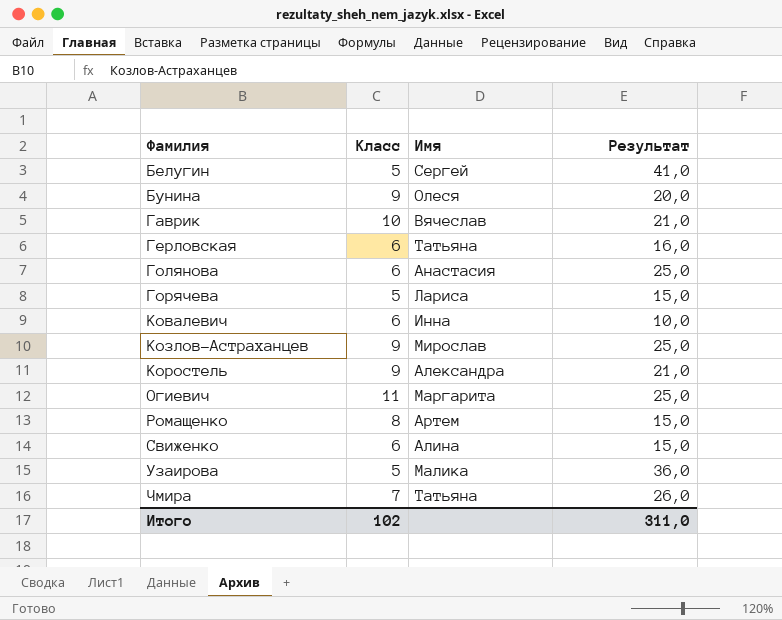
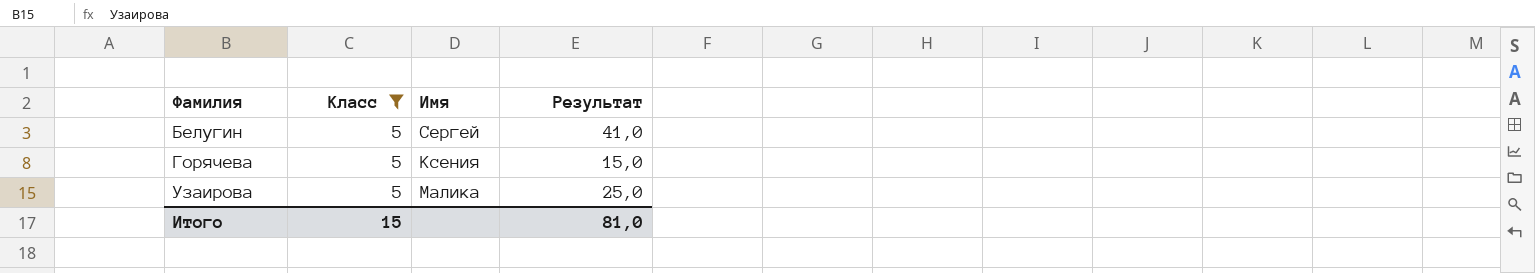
filter: none -> Класс = 5
Горячева | Имя: Лариса -> Ксения
Узаирова | Результат: 36,0 -> 25,0
Итого | Класс: 102 -> 15
Итого | Результат: 311,0 -> 81,0

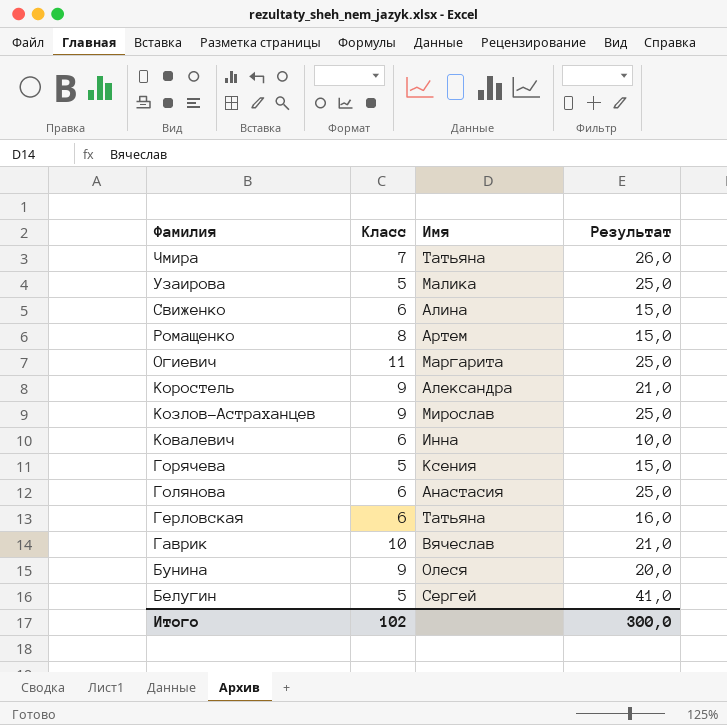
filter: Класс = 5 -> none
row order: Фамилия ascending -> Фамилия descending
Итого | Класс: 15 -> 102
Итого | Результат: 81,0 -> 300,0

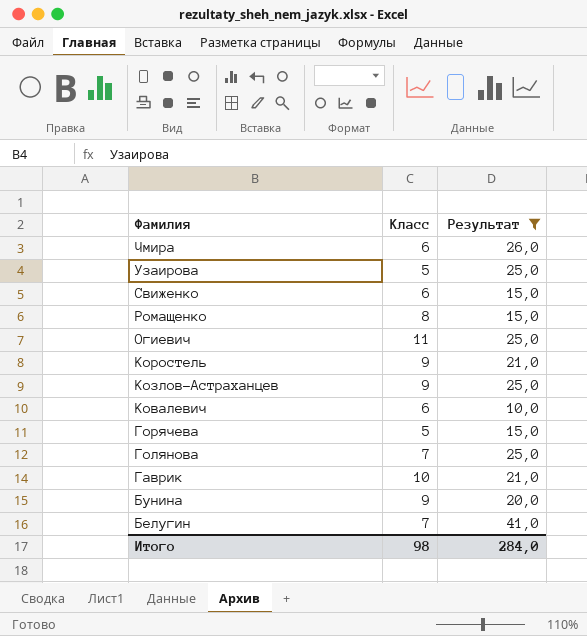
filter: none -> Результат != 16,0
column Имя | position: 3 -> none
Чмира | Класс: 7 -> 6
Голянова | Класс: 6 -> 7
Белугин | Класс: 5 -> 7
Итого | Класс: 102 -> 98
Итого | Результат: 300,0 -> 284,0

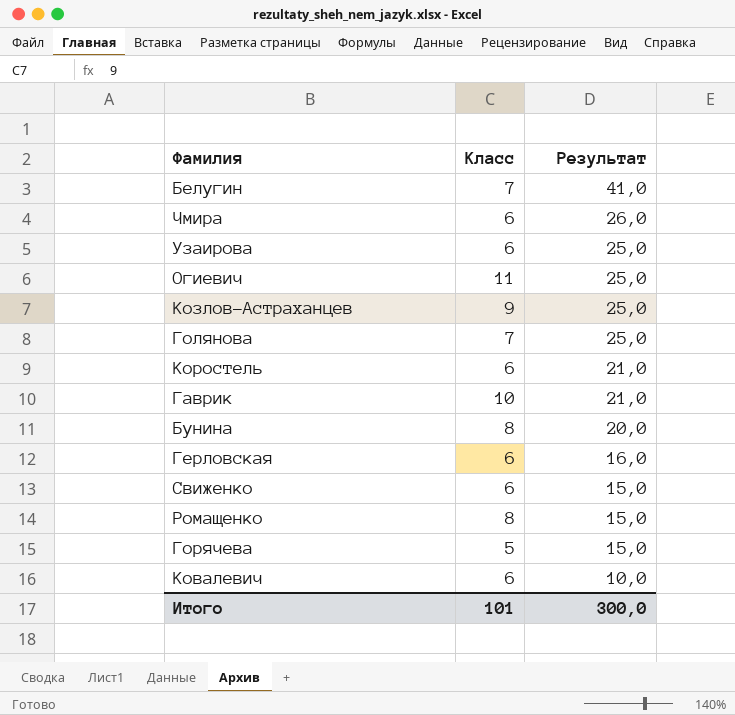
filter: Результат != 16,0 -> none
row order: Фамилия descending -> Результат descending
Узаирова | Класс: 5 -> 6
Коростель | Класс: 9 -> 6
Бунина | Класс: 9 -> 8
Итого | Класс: 98 -> 101
Итого | Результат: 284,0 -> 300,0

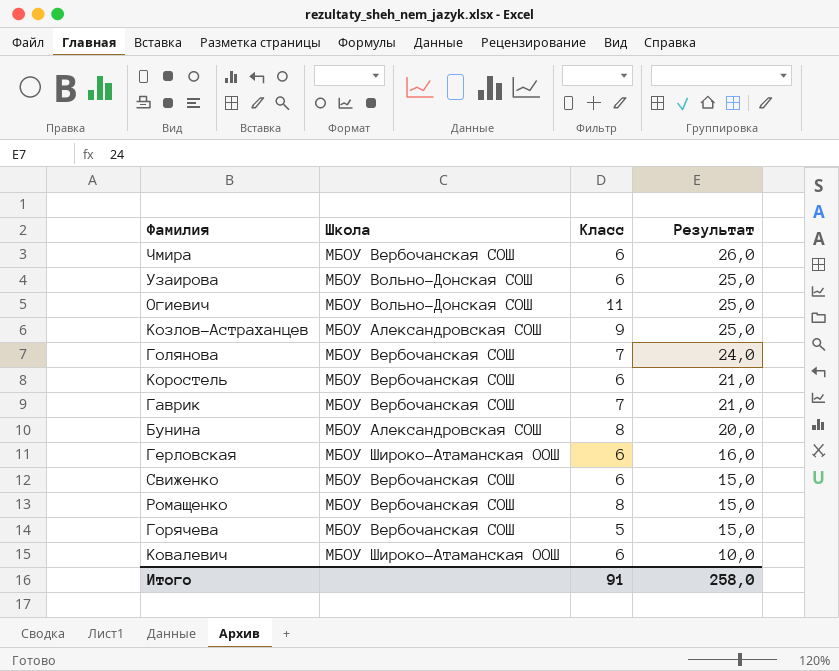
column Школа | position: none -> 2
row Белугин: 7 | 41,0 -> none
Голянова | Результат: 25,0 -> 24,0
Гаврик | Класс: 10 -> 7
Итого | Класс: 101 -> 91
Итого | Результат: 300,0 -> 258,0

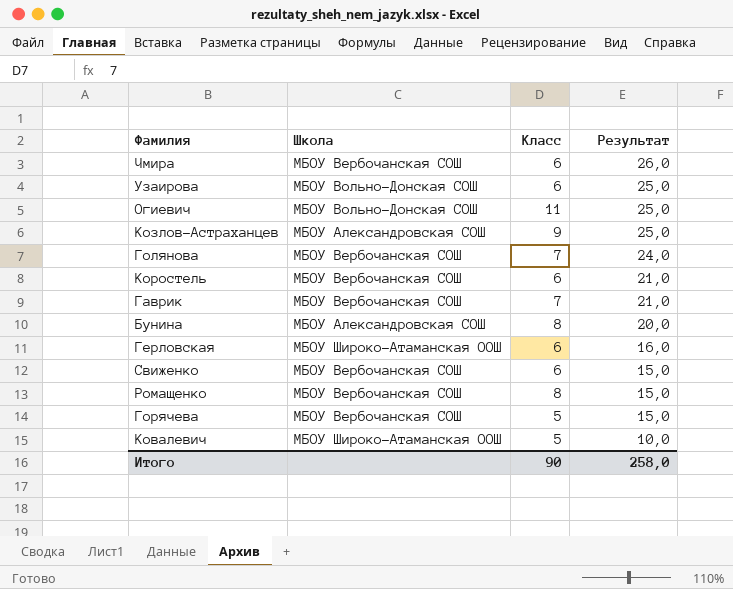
Ковалевич | Класс: 6 -> 5
Итого | Класс: 91 -> 90

